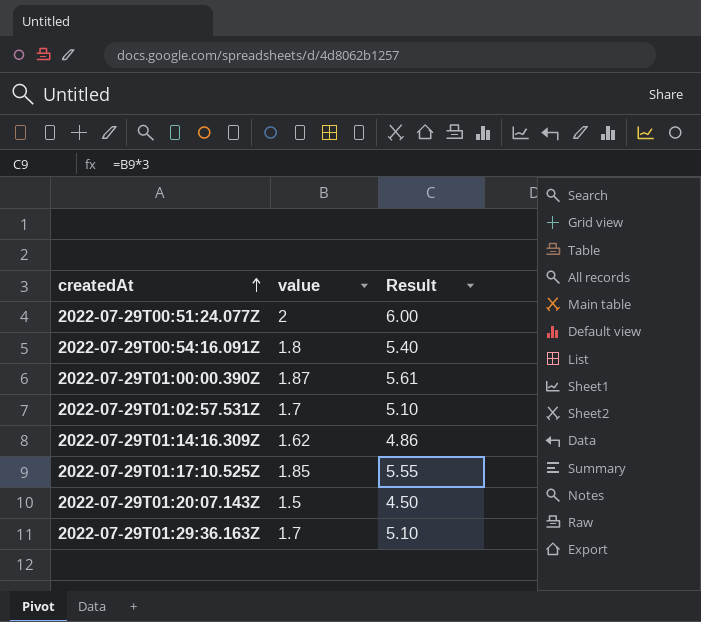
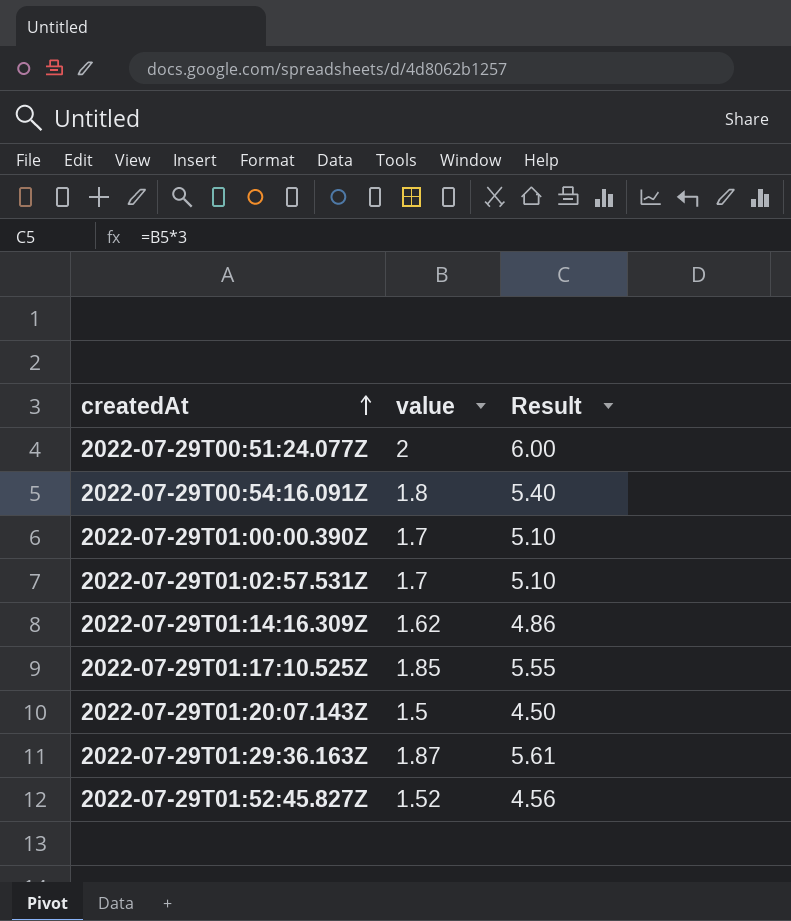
2022-07-29T01:00:00.390Z | value: 1.87 -> 1.7
2022-07-29T01:00:00.390Z | Result: 5.61 -> 5.10
2022-07-29T01:29:36.163Z | value: 1.7 -> 1.87
2022-07-29T01:29:36.163Z | Result: 5.10 -> 5.61
row 2022-07-29T01:52:45.827Z: none -> 1.52 | 4.56

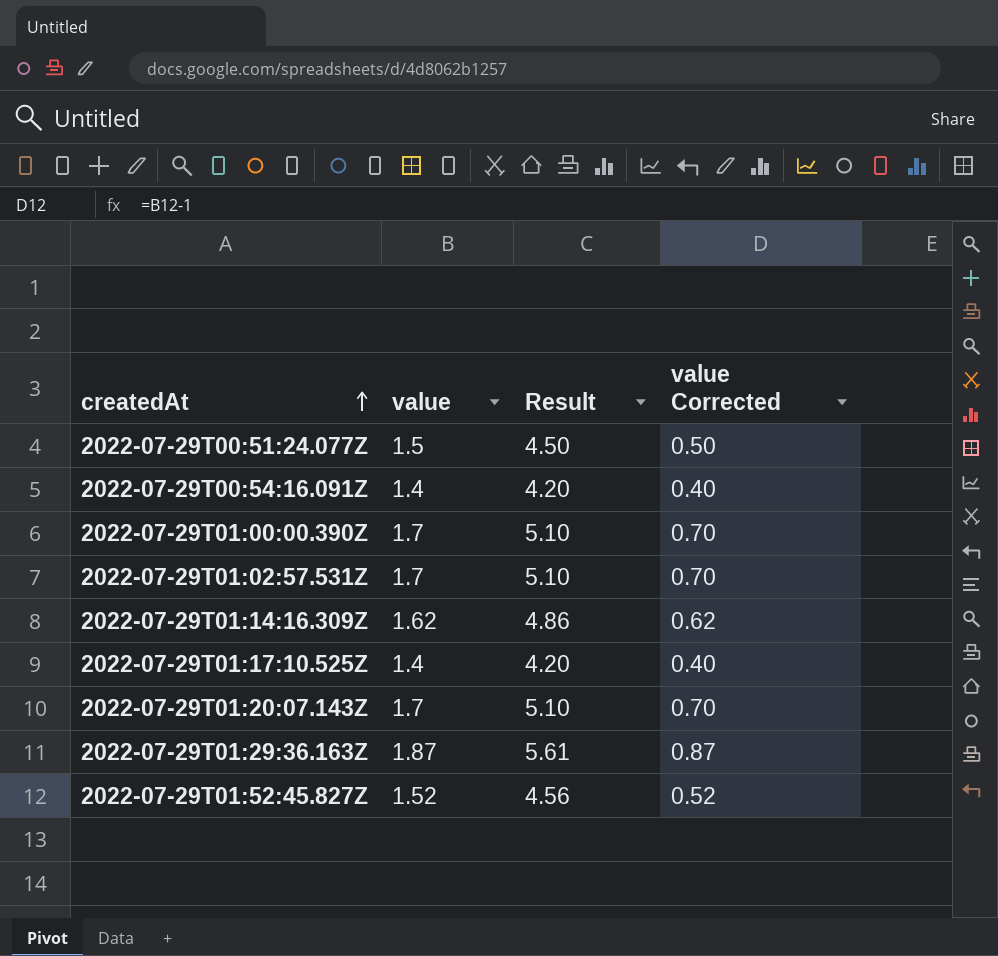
column value Corrected | formula: none -> [value] - 1
2022-07-29T00:51:24.077Z | value: 2 -> 1.5
2022-07-29T00:51:24.077Z | Result: 6.00 -> 4.50
2022-07-29T00:54:16.091Z | value: 1.8 -> 1.4
2022-07-29T00:54:16.091Z | Result: 5.40 -> 4.20
2022-07-29T01:17:10.525Z | value: 1.85 -> 1.4
2022-07-29T01:17:10.525Z | Result: 5.55 -> 4.20
2022-07-29T01:20:07.143Z | value: 1.5 -> 1.7
2022-07-29T01:20:07.143Z | Result: 4.50 -> 5.10

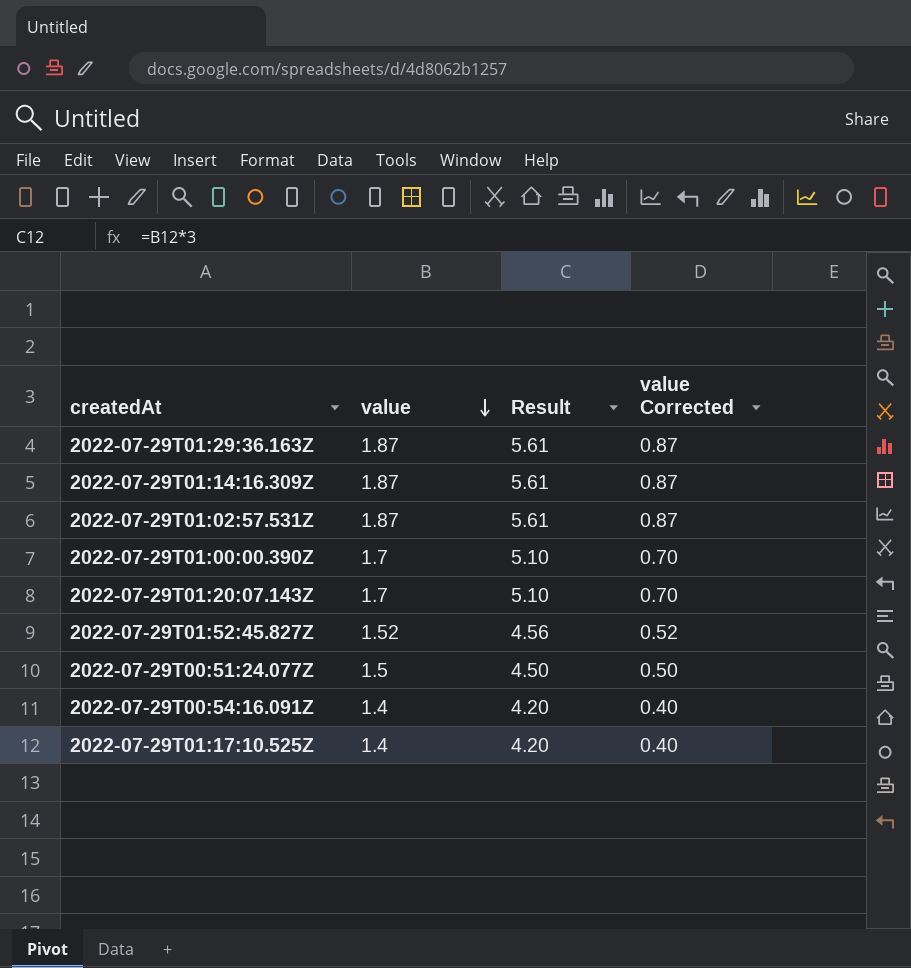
row order: createdAt ascending -> value descending
2022-07-29T01:14:16.309Z | value: 1.62 -> 1.87
2022-07-29T01:14:16.309Z | Result: 4.86 -> 5.61
2022-07-29T01:14:16.309Z | value Corrected: 0.62 -> 0.87
2022-07-29T01:02:57.531Z | value: 1.7 -> 1.87
2022-07-29T01:02:57.531Z | Result: 5.10 -> 5.61
2022-07-29T01:02:57.531Z | value Corrected: 0.70 -> 0.87

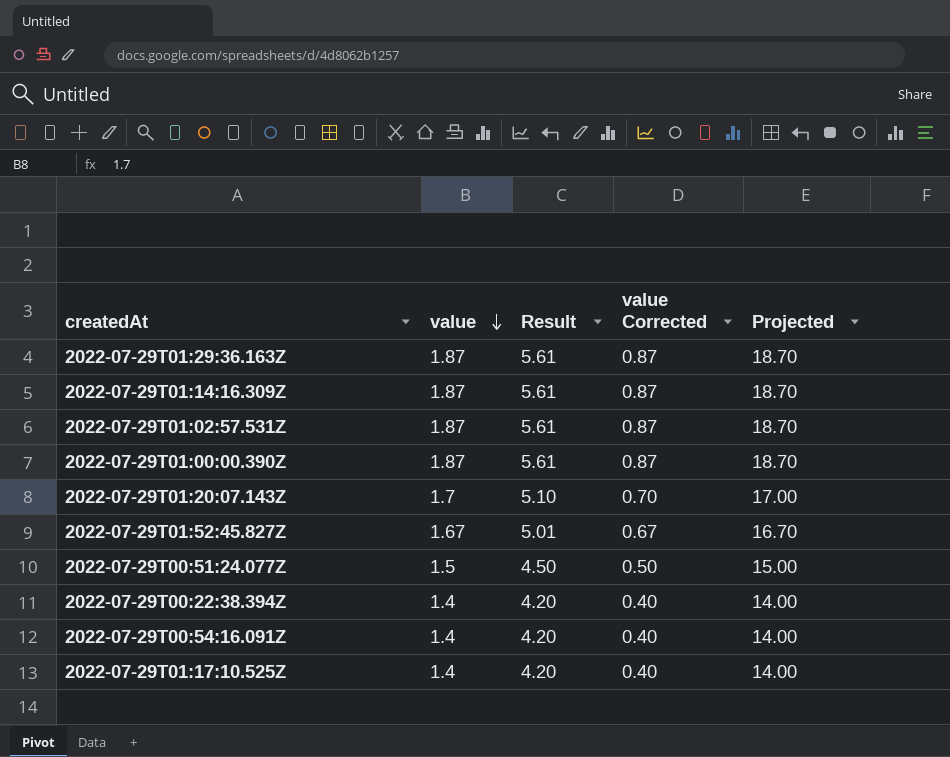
column Projected | formula: none -> [value] * 10
2022-07-29T01:00:00.390Z | value: 1.7 -> 1.87
2022-07-29T01:00:00.390Z | Result: 5.10 -> 5.61
2022-07-29T01:00:00.390Z | value Corrected: 0.70 -> 0.87
2022-07-29T01:52:45.827Z | value: 1.52 -> 1.67
2022-07-29T01:52:45.827Z | Result: 4.56 -> 5.01
2022-07-29T01:52:45.827Z | value Corrected: 0.52 -> 0.67
row 2022-07-29T00:22:38.394Z: none -> 1.4 | 4.20 | 0.40 | 14.00

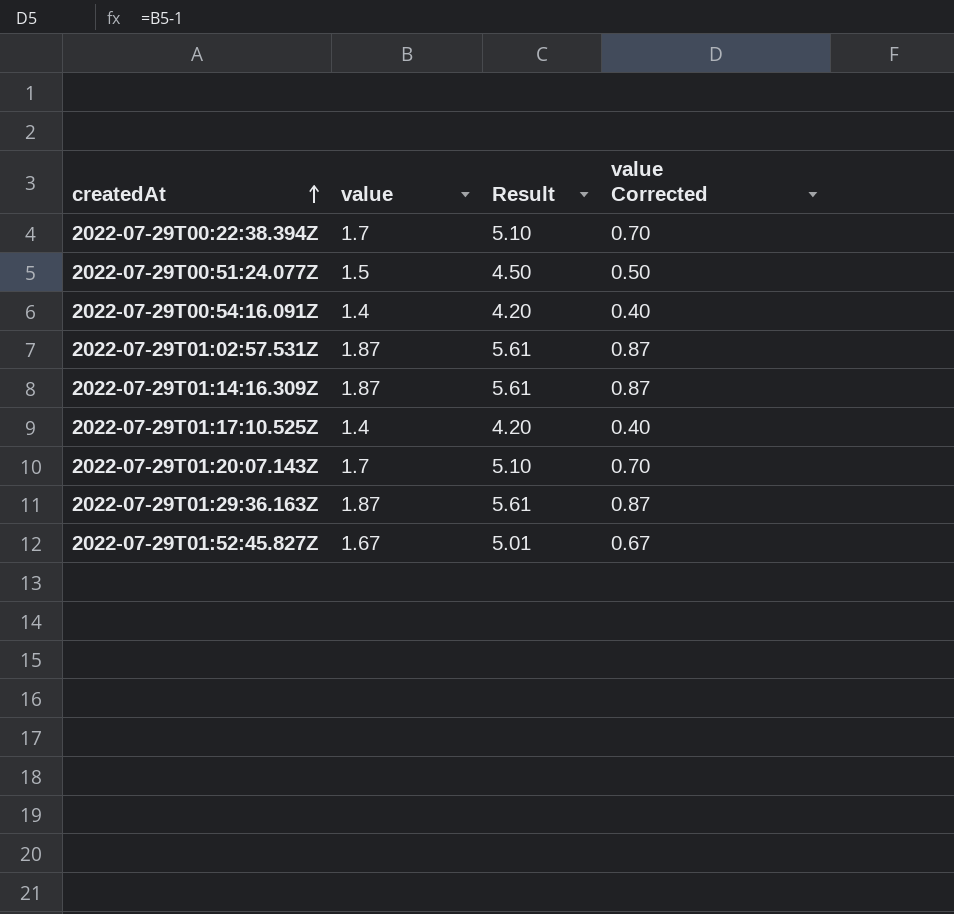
row order: value descending -> createdAt ascending
column Projected | formula: [value] * 10 -> none
row 2022-07-29T01:00:00.390Z: 1.87 | 5.61 | 0.87 | 18.70 -> none
2022-07-29T00:22:38.394Z | value: 1.4 -> 1.7
2022-07-29T00:22:38.394Z | Result: 4.20 -> 5.10
2022-07-29T00:22:38.394Z | value Corrected: 0.40 -> 0.70

